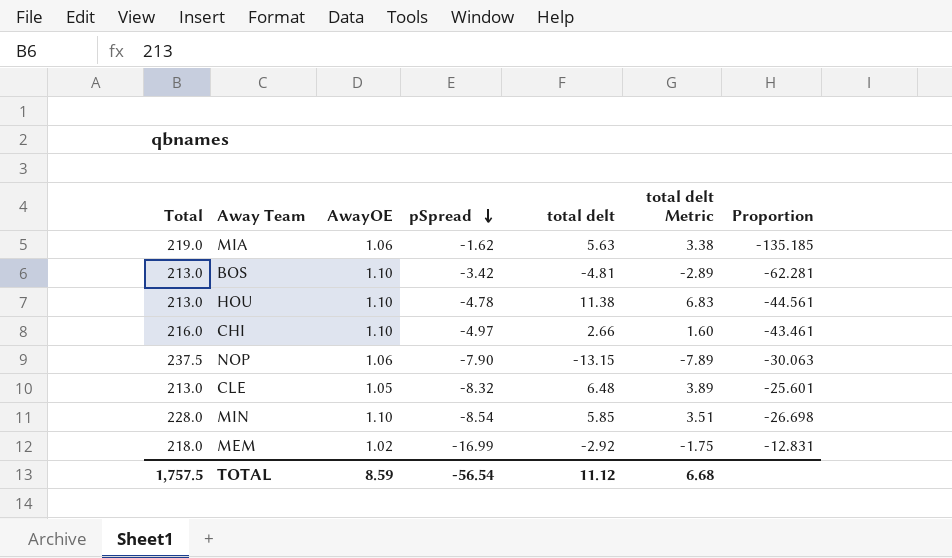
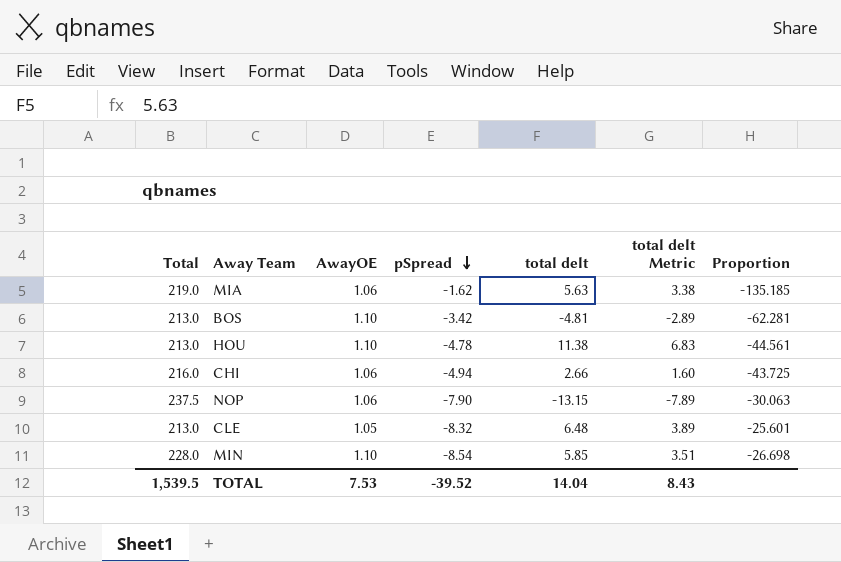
row MEM: 218.0 | 1.02 | -16.99 | -2.92 | -1.75 | -12.831 -> none
CHI | AwayOE: 1.10 -> 1.06
CHI | pSpread: -4.97 -> -4.94
CHI | Proportion: -43.461 -> -43.725
TOTAL | Total: 1,757.5 -> 1,539.5
TOTAL | AwayOE: 8.59 -> 7.53
TOTAL | pSpread: -56.54 -> -39.52
TOTAL | total delt: 11.12 -> 14.04
TOTAL | total delt Metric: 6.68 -> 8.43

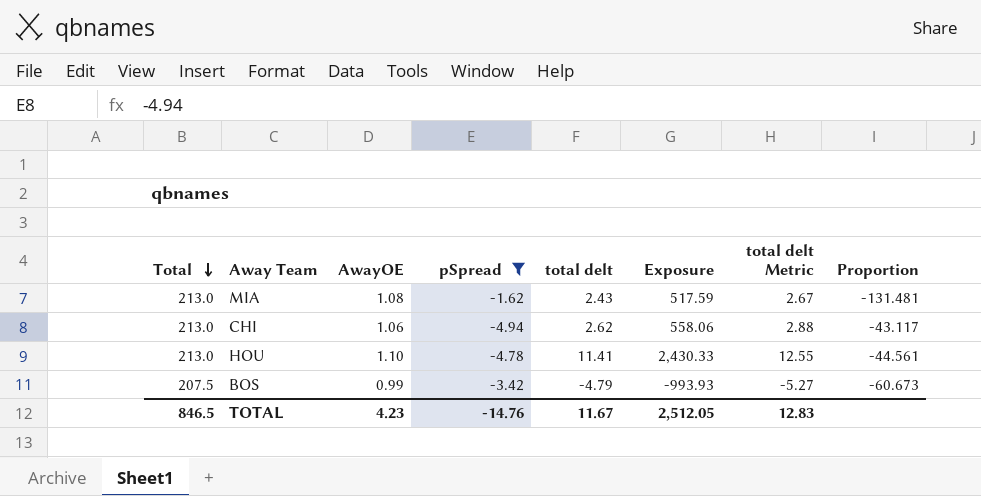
filter: none -> pSpread >= -4.94
row order: pSpread descending -> Total descending
column Exposure | formula: none -> [Total] * [total delt]
column total delt Metric | formula: [total delt] * 0.6 -> [total delt] * 1.1
MIA | Total: 219.0 -> 213.0
MIA | AwayOE: 1.06 -> 1.08
MIA | total delt: 5.63 -> 2.43
MIA | Proportion: -135.185 -> -131.481
CHI | Total: 216.0 -> 213.0
CHI | total delt: 2.66 -> 2.62
CHI | Proportion: -43.725 -> -43.117
HOU | total delt: 11.38 -> 11.41
BOS | Total: 213.0 -> 207.5
BOS | AwayOE: 1.10 -> 0.99
BOS | total delt: -4.81 -> -4.79
BOS | Proportion: -62.281 -> -60.673
TOTAL | Total: 1,539.5 -> 846.5
TOTAL | AwayOE: 7.53 -> 4.23
TOTAL | pSpread: -39.52 -> -14.76
TOTAL | total delt: 14.04 -> 11.67
TOTAL | total delt Metric: 8.43 -> 12.83

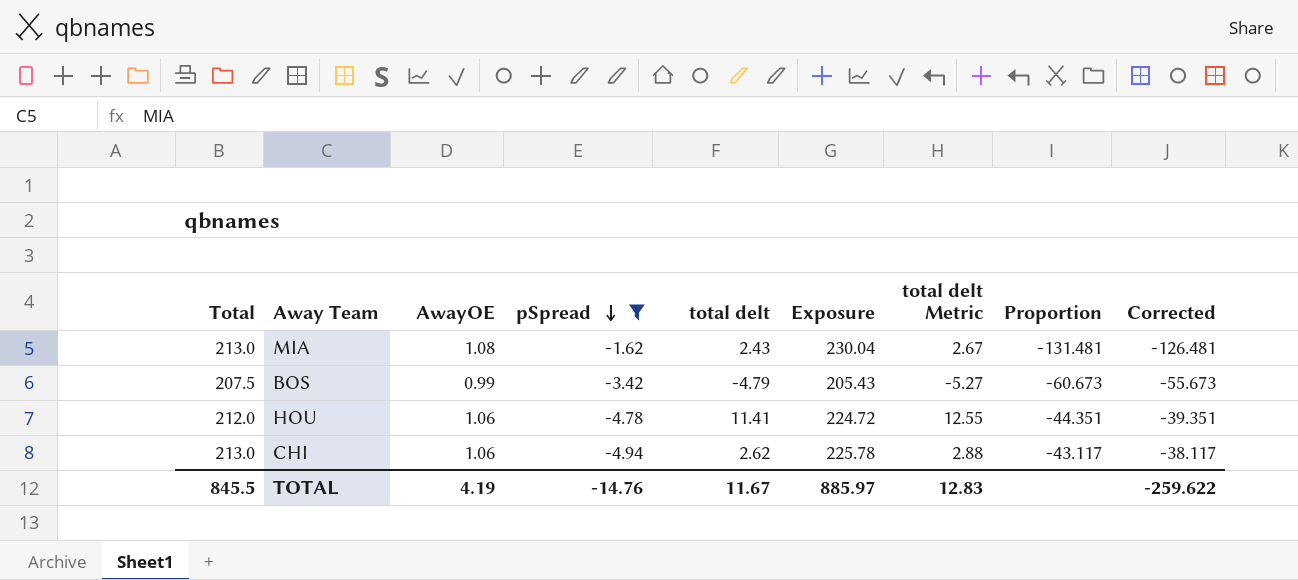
row order: Total descending -> pSpread descending
column Exposure | formula: [Total] * [total delt] -> [Total] * [AwayOE]
column Corrected | formula: none -> [Proportion] + 5
HOU | Total: 213.0 -> 212.0
HOU | AwayOE: 1.10 -> 1.06
HOU | Proportion: -44.561 -> -44.351
TOTAL | Total: 846.5 -> 845.5
TOTAL | AwayOE: 4.23 -> 4.19
TOTAL | Exposure: 2,512.05 -> 885.97

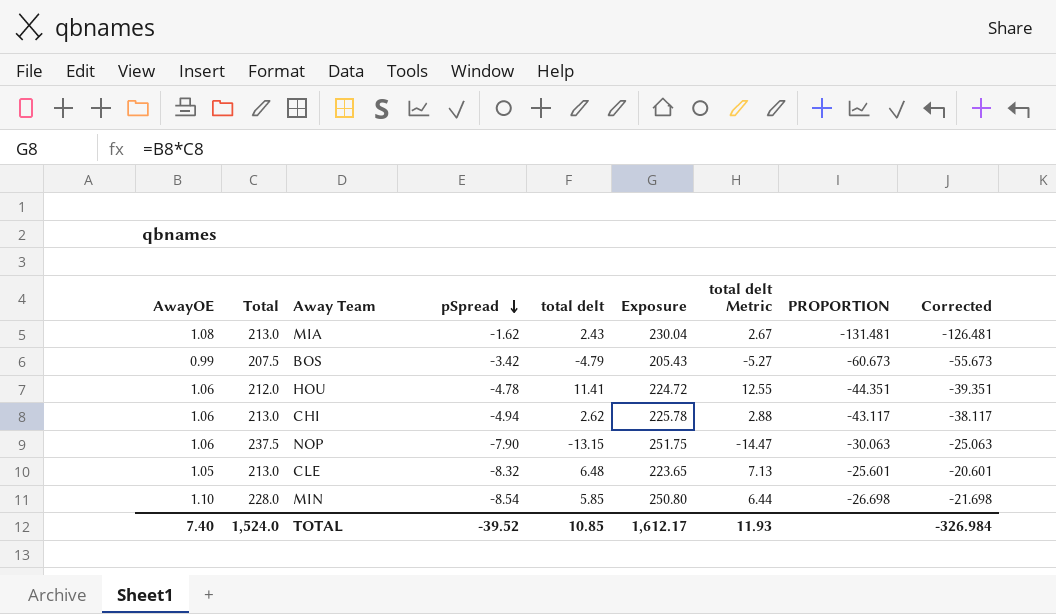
filter: pSpread >= -4.94 -> none
column AwayOE | position: 3 -> 1
column name: Proportion -> PROPORTION
TOTAL | AwayOE: 4.19 -> 7.40
TOTAL | Total: 845.5 -> 1,524.0
TOTAL | pSpread: -14.76 -> -39.52
TOTAL | total delt: 11.67 -> 10.85
TOTAL | Exposure: 885.97 -> 1,612.17
TOTAL | total delt Metric: 12.83 -> 11.93
TOTAL | Corrected: -259.622 -> -326.984

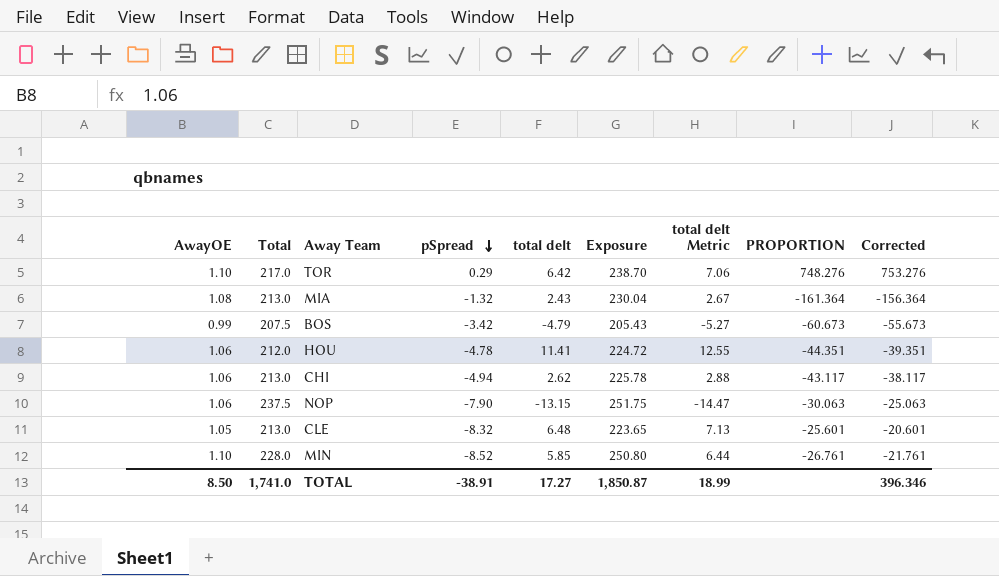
row TOR: none -> 1.10 | 217.0 | 0.29 | 6.42 | 238.70 | 7.06 | 748.276 | 753.276
MIA | pSpread: -1.62 -> -1.32
MIA | PROPORTION: -131.481 -> -161.364
MIA | Corrected: -126.481 -> -156.364
MIN | pSpread: -8.54 -> -8.52
MIN | PROPORTION: -26.698 -> -26.761
MIN | Corrected: -21.698 -> -21.761
TOTAL | AwayOE: 7.40 -> 8.50
TOTAL | Total: 1,524.0 -> 1,741.0
TOTAL | pSpread: -39.52 -> -38.91
TOTAL | total delt: 10.85 -> 17.27
TOTAL | Exposure: 1,612.17 -> 1,850.87
TOTAL | total delt Metric: 11.93 -> 18.99
TOTAL | Corrected: -326.984 -> 396.346

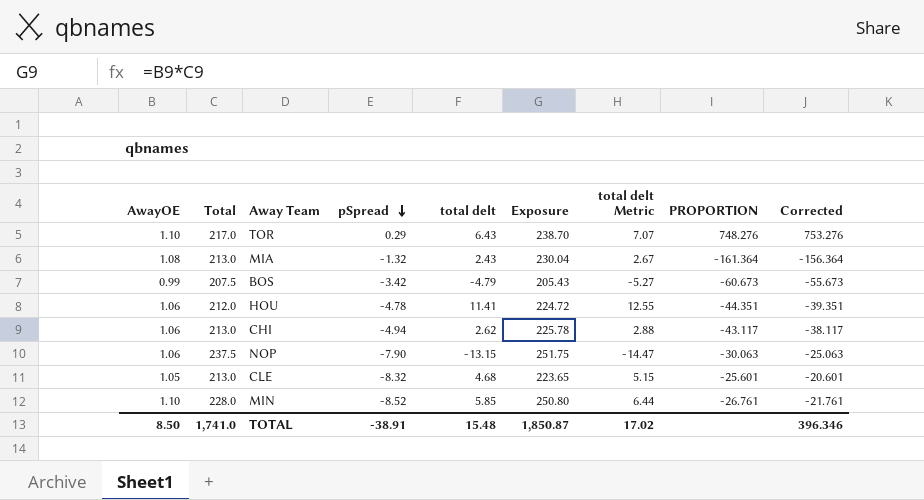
TOR | total delt: 6.42 -> 6.43
TOR | total delt Metric: 7.06 -> 7.07
CLE | total delt: 6.48 -> 4.68
CLE | total delt Metric: 7.13 -> 5.15
TOTAL | total delt: 17.27 -> 15.48
TOTAL | total delt Metric: 18.99 -> 17.02

